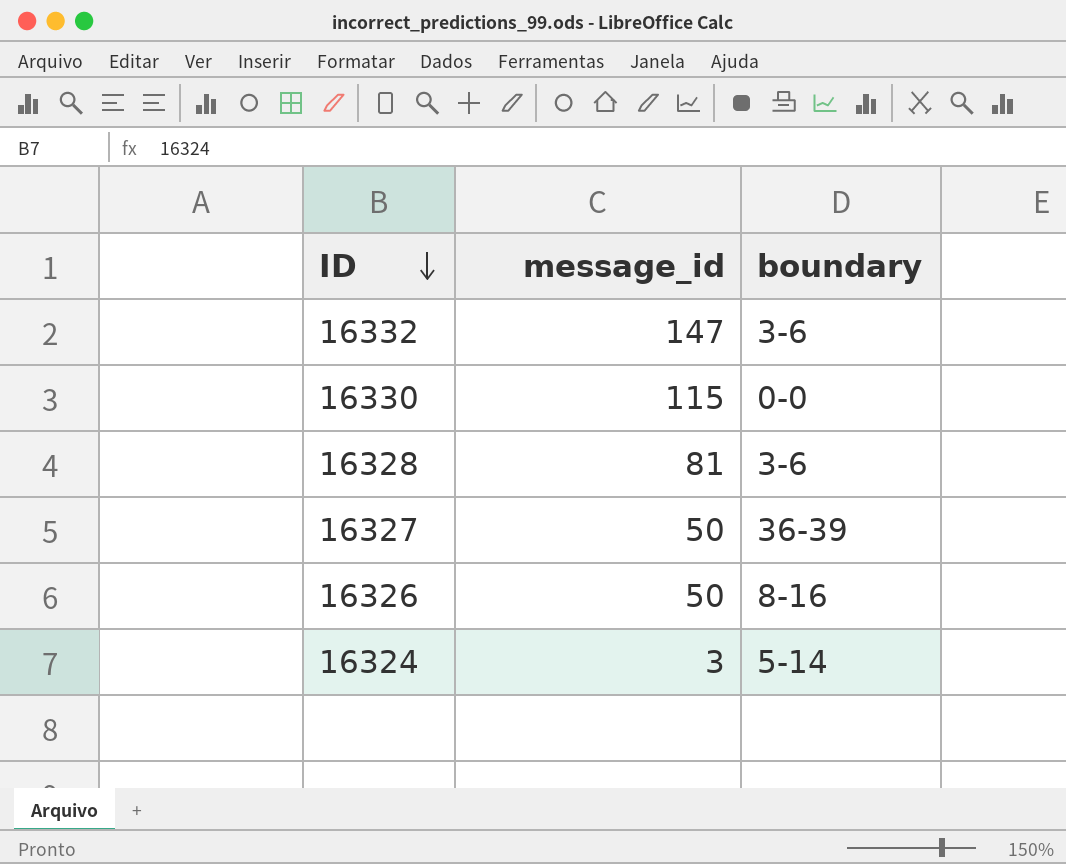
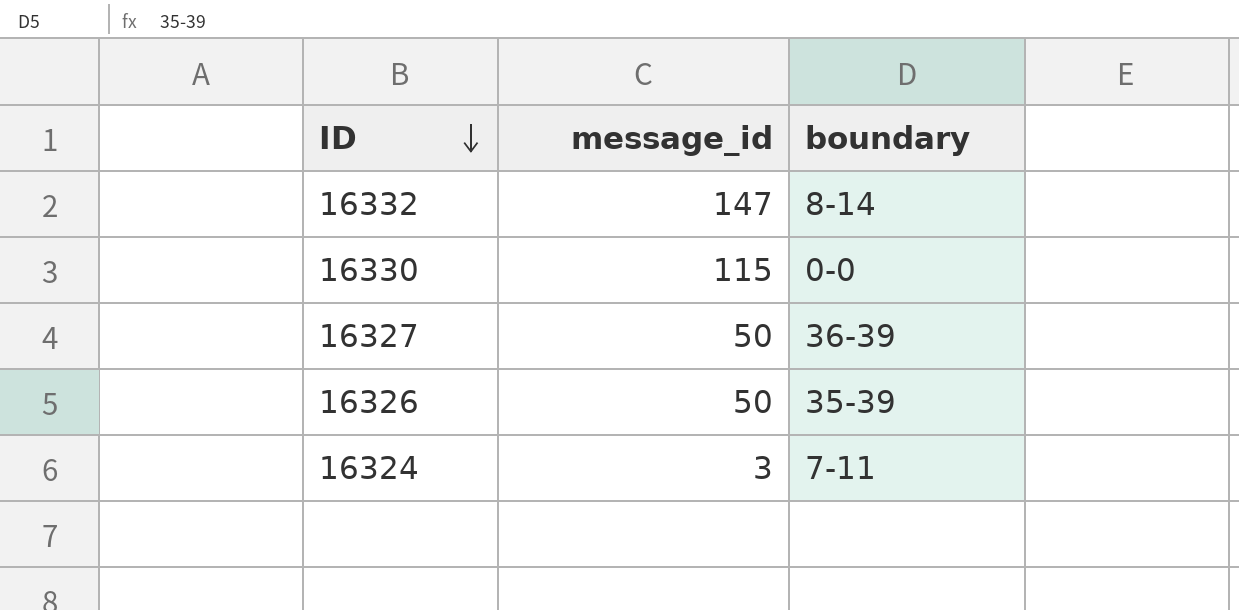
row 16328: 81 | 3-6 -> none
16332 | boundary: 3-6 -> 8-14
16326 | boundary: 8-16 -> 35-39
16324 | boundary: 5-14 -> 7-11

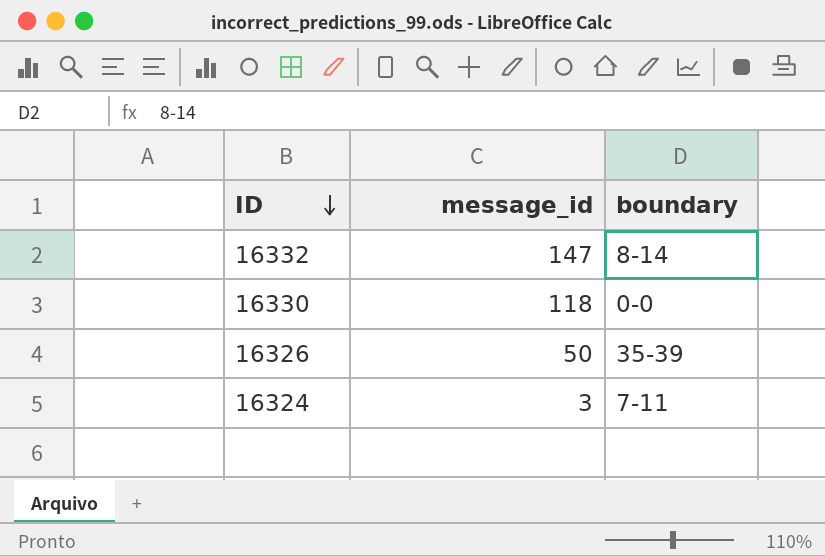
row 16327: 50 | 36-39 -> none
16330 | message_id: 115 -> 118

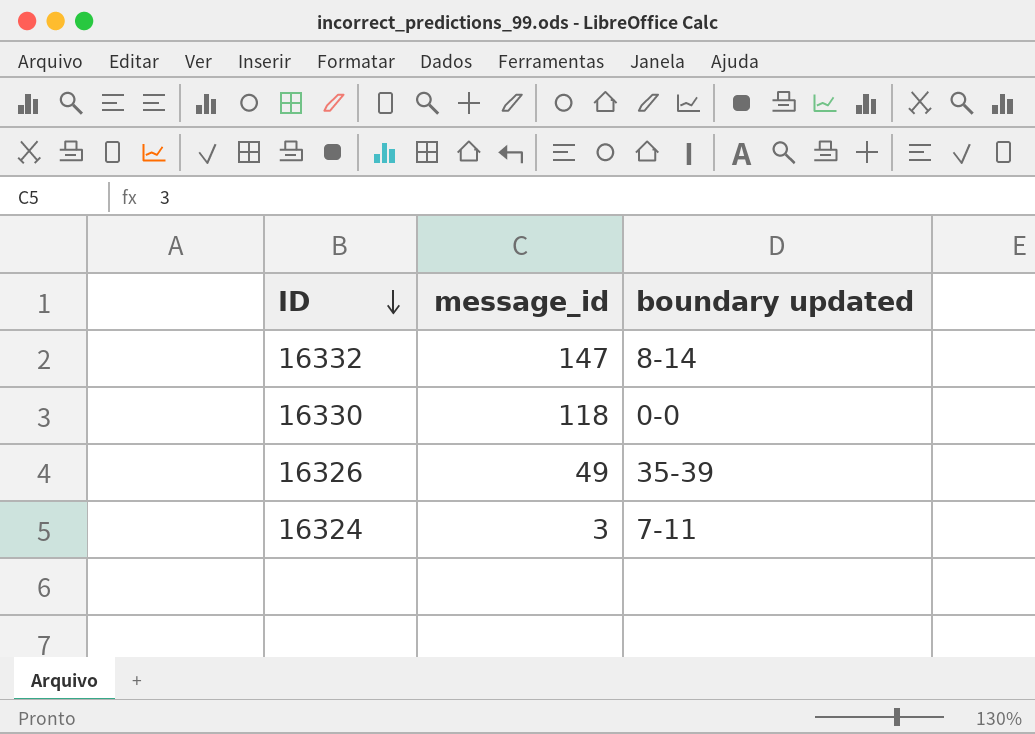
column name: boundary -> boundary updated
16326 | message_id: 50 -> 49

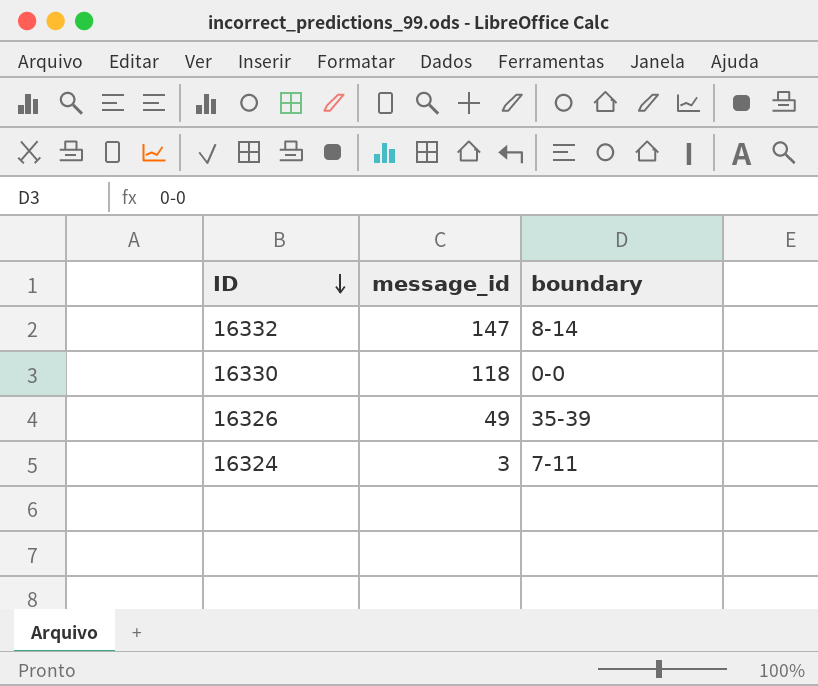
column name: boundary updated -> boundary

